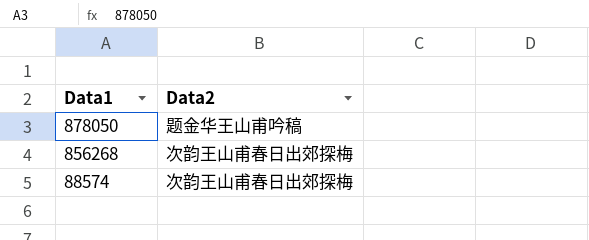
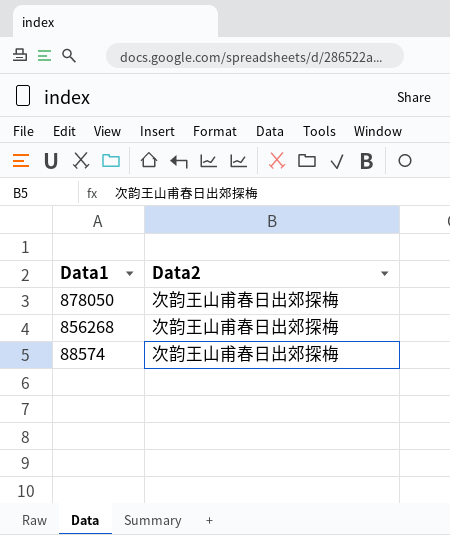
878050 | Data2: 题金华王山甫吟稿 -> 次韵王山甫春日出郊探梅

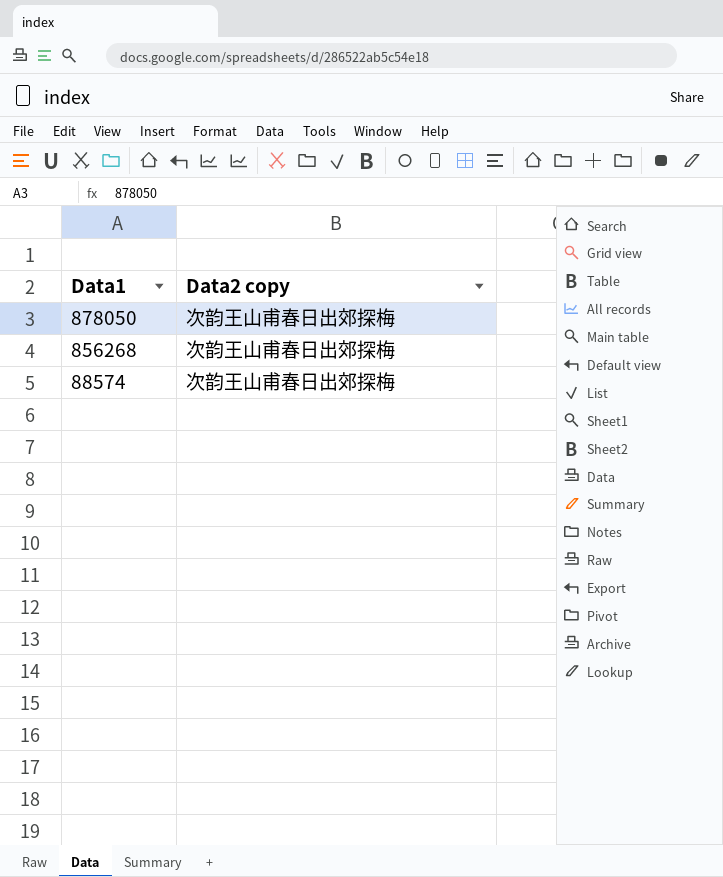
column name: Data2 -> Data2 copy

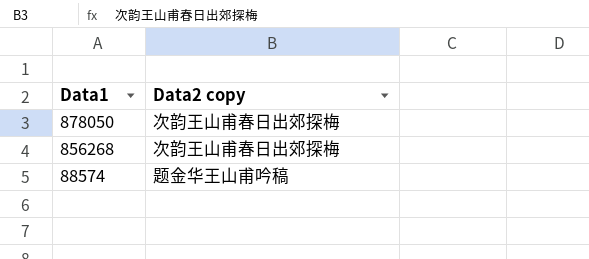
88574 | Data2 copy: 次韵王山甫春日出郊探梅 -> 题金华王山甫吟稿

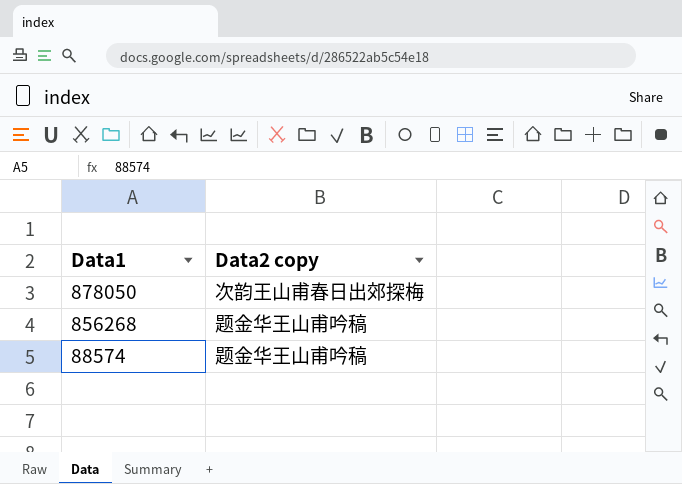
856268 | Data2 copy: 次韵王山甫春日出郊探梅 -> 题金华王山甫吟稿

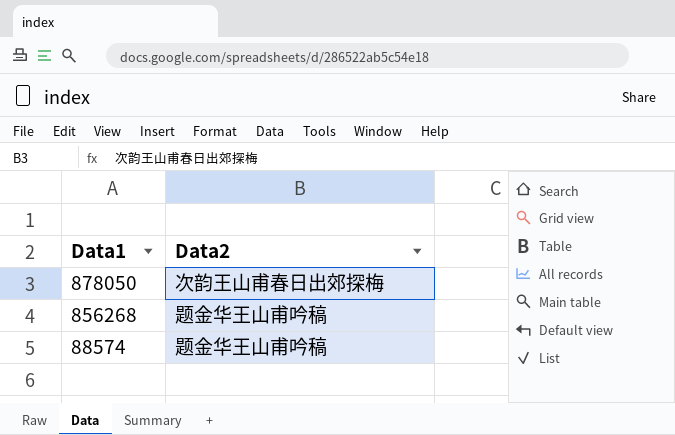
column name: Data2 copy -> Data2

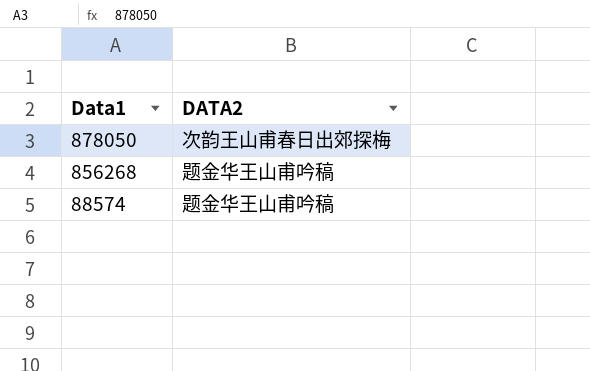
column name: Data2 -> DATA2

